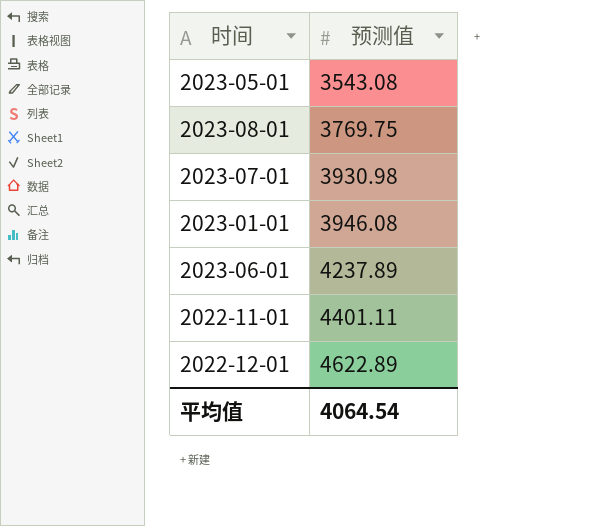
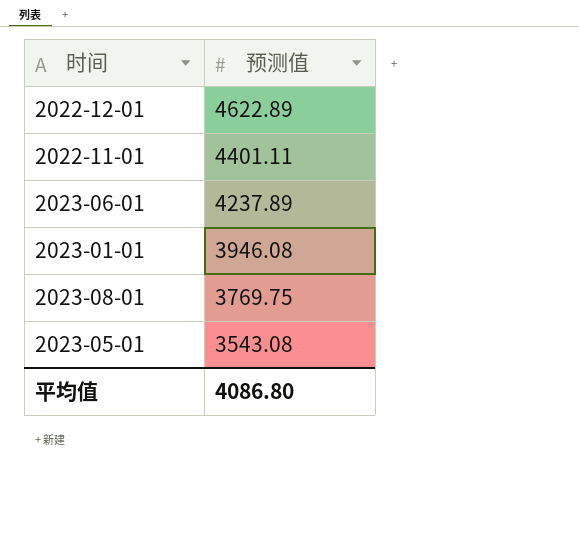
row order: 预测值 ascending -> 预测值 descending
row 2023-07-01: 3930.98 -> none
平均值 | 预测值: 4064.54 -> 4086.80

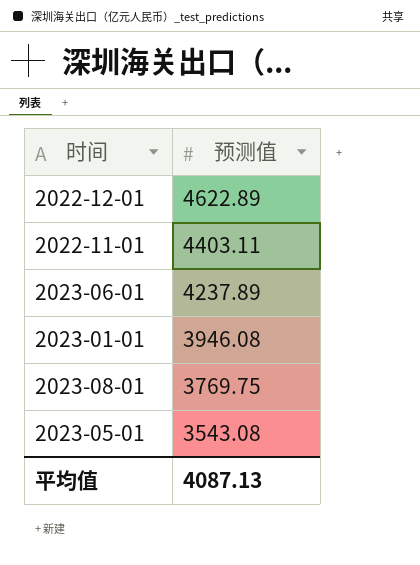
2022-11-01 | 预测值: 4401.11 -> 4403.11
平均值 | 预测值: 4086.80 -> 4087.13

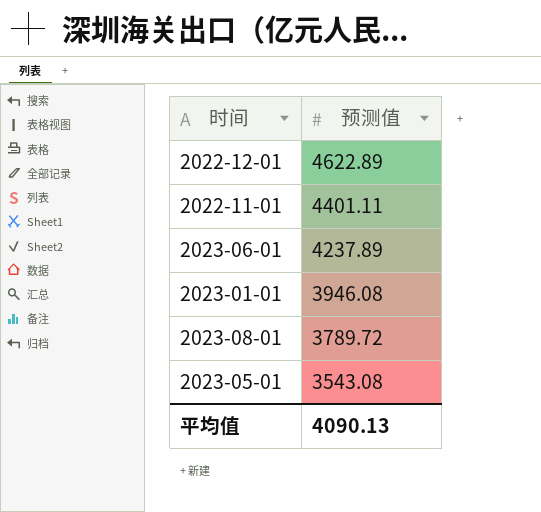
2022-11-01 | 预测值: 4403.11 -> 4401.11
2023-08-01 | 预测值: 3769.75 -> 3789.72
平均值 | 预测值: 4087.13 -> 4090.13

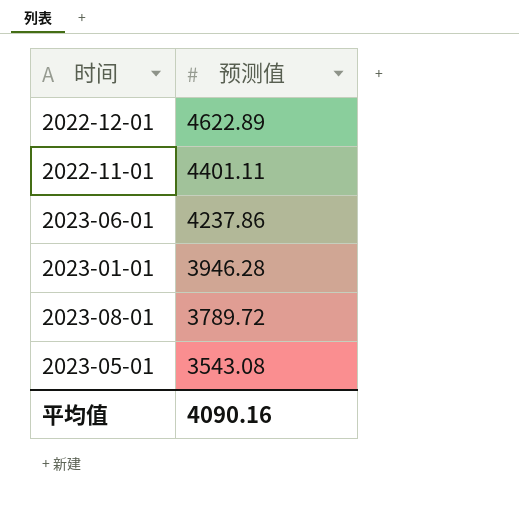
2023-06-01 | 预测值: 4237.89 -> 4237.86
2023-01-01 | 预测值: 3946.08 -> 3946.28
平均值 | 预测值: 4090.13 -> 4090.16

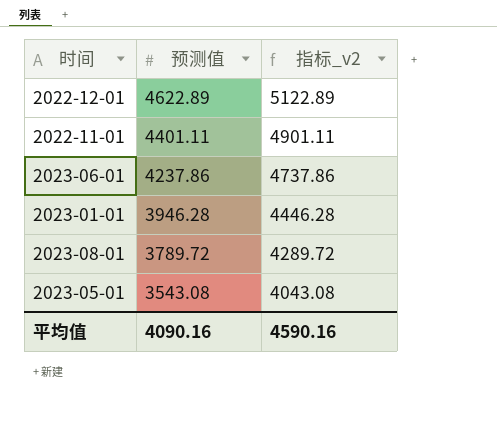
column 指标_v2 | formula: none -> [预测值] + 500

